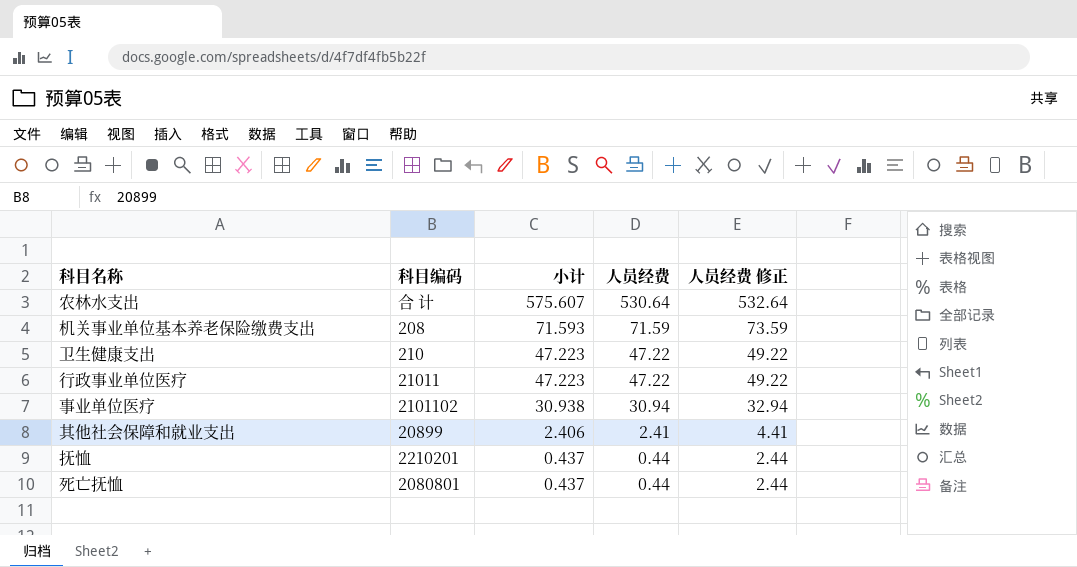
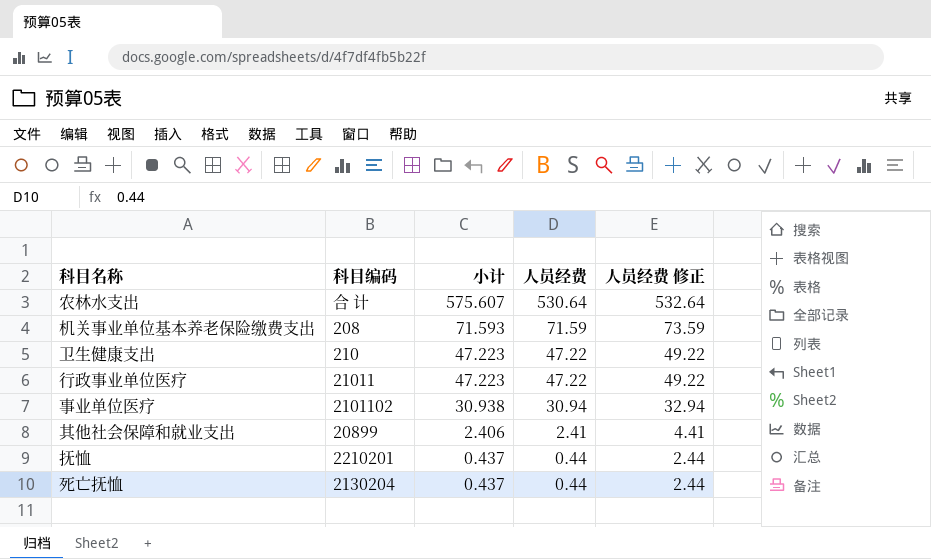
死亡抚恤 | 科目编码: 2080801 -> 2130204

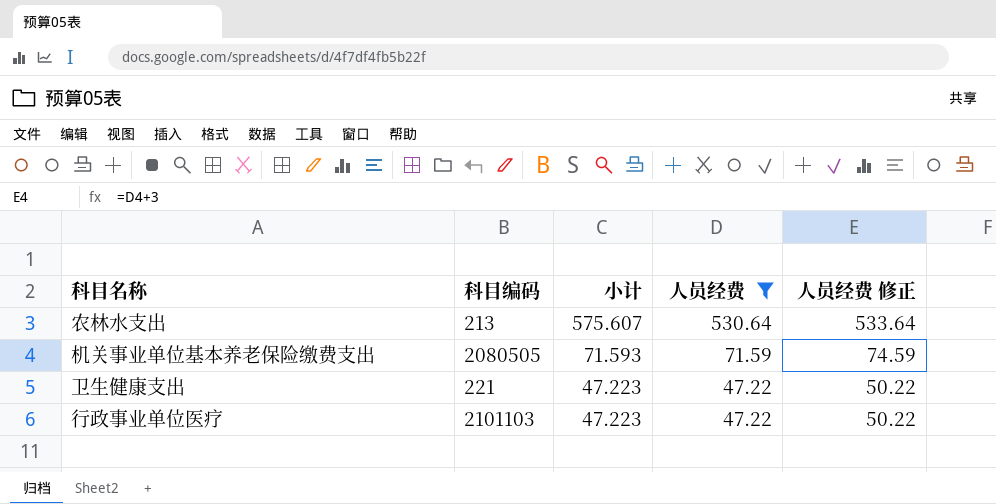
filter: none -> 人员经费 >= 47.22
column 人员经费 修正 | formula: [人员经费] + 2 -> [人员经费] + 3
农林水支出 | 科目编码: 合 计 -> 213
机关事业单位基本养老保险缴费支出 | 科目编码: 208 -> 2080505
卫生健康支出 | 科目编码: 210 -> 221
行政事业单位医疗 | 科目编码: 21011 -> 2101103

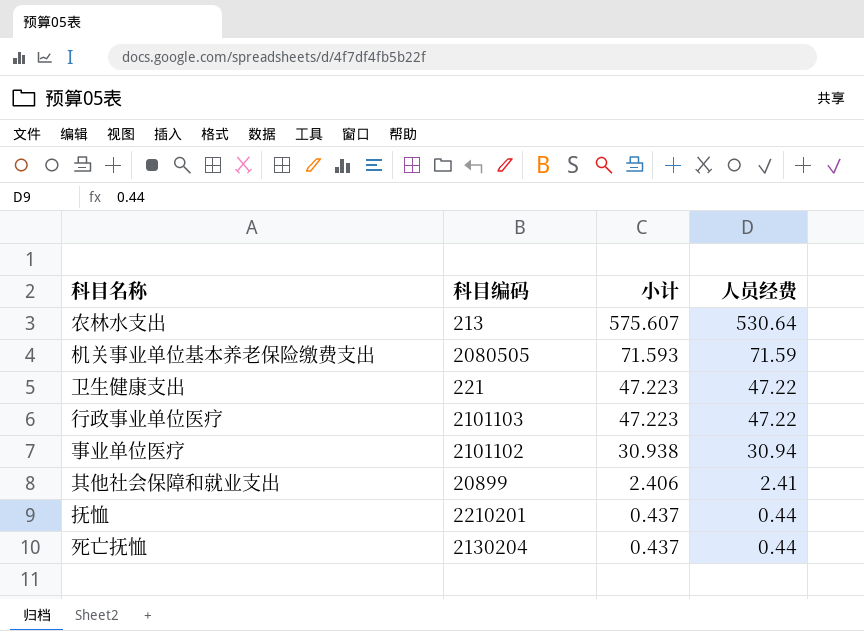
filter: 人员经费 >= 47.22 -> none
column 人员经费 修正 | formula: [人员经费] + 3 -> none

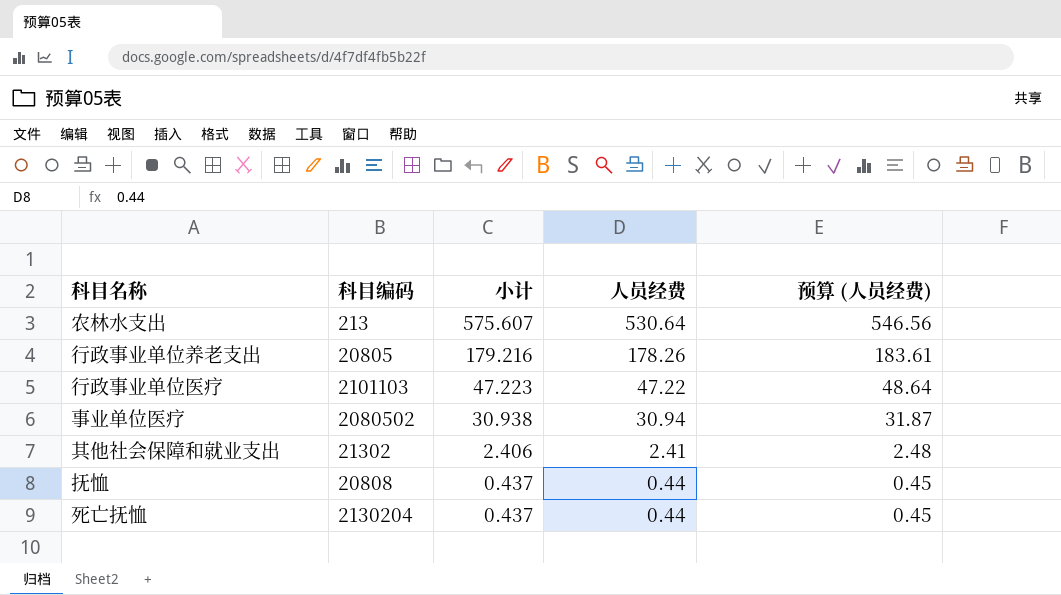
column 预算 (人员经费) | formula: none -> [人员经费] * 1.03
row 机关事业单位基本养老保险缴费支出: 2080505 | 71.593 | 71.59 -> none
row 卫生健康支出: 221 | 47.223 | 47.22 -> none
row 行政事业单位养老支出: none -> 20805 | 179.216 | 178.26 | 183.61
事业单位医疗 | 科目编码: 2101102 -> 2080502
其他社会保障和就业支出 | 科目编码: 20899 -> 21302
抚恤 | 科目编码: 2210201 -> 20808

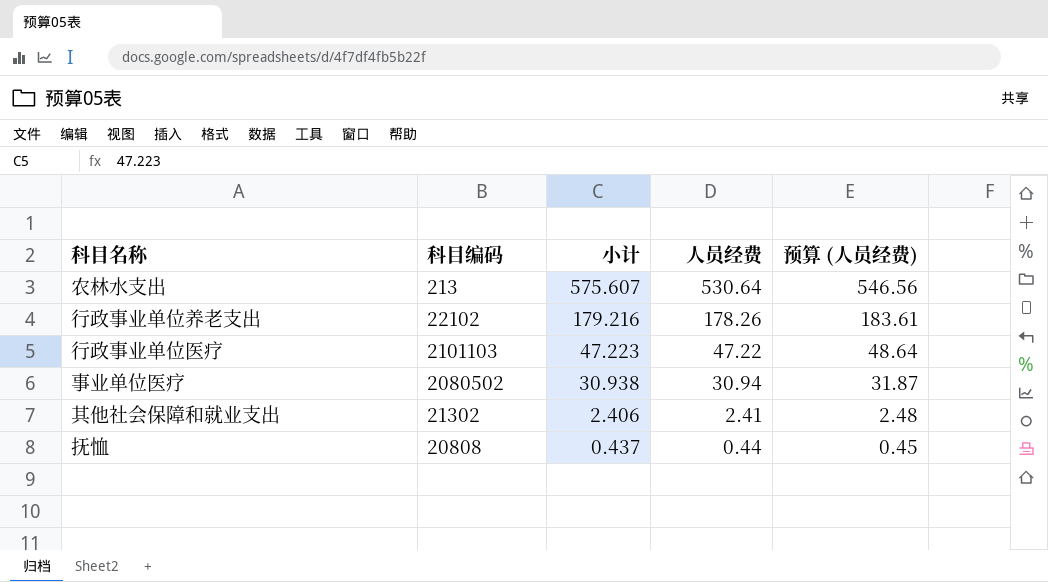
row 死亡抚恤: 2130204 | 0.437 | 0.44 | 0.45 -> none
行政事业单位养老支出 | 科目编码: 20805 -> 22102

